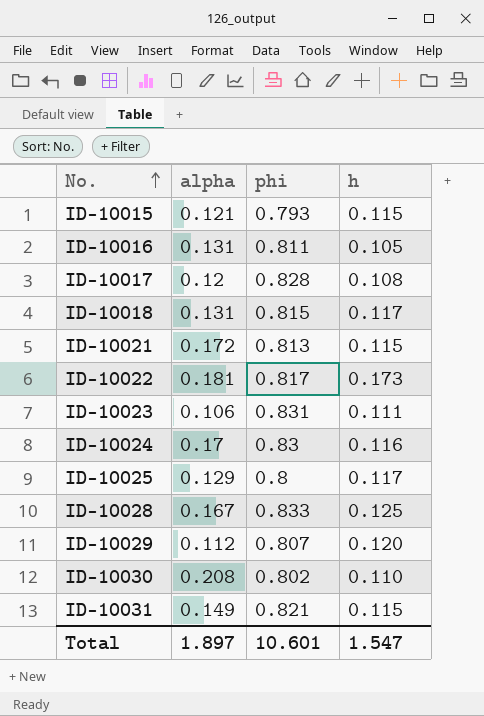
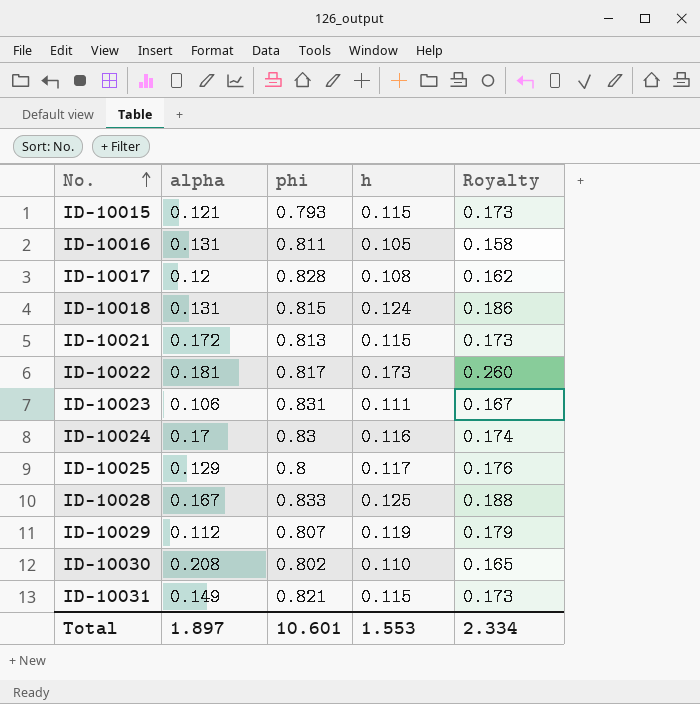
column Royalty | formula: none -> [h] * 1.5
ID-10018 | h: 0.117 -> 0.124
ID-10029 | h: 0.120 -> 0.119
Total | h: 1.547 -> 1.553

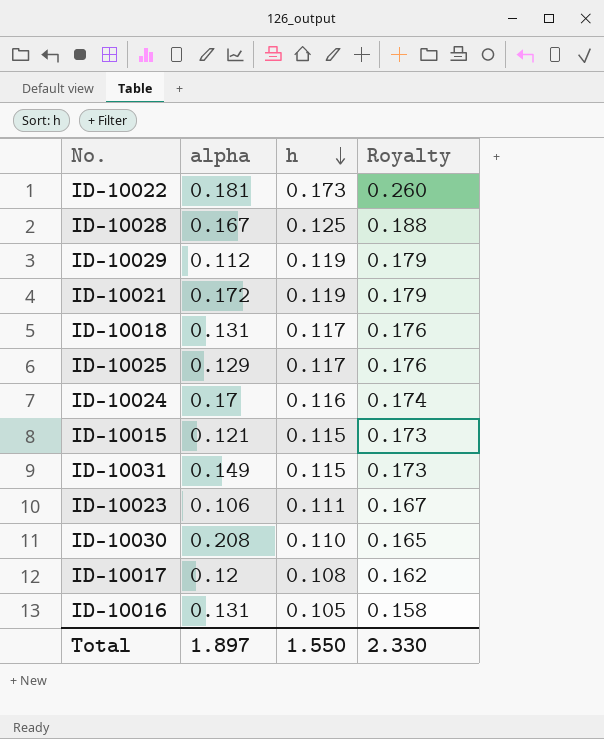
row order: No. ascending -> h descending
column phi | position: 3 -> none
ID-10021 | h: 0.115 -> 0.119
ID-10021 | Royalty: 0.173 -> 0.179
ID-10018 | h: 0.124 -> 0.117
ID-10018 | Royalty: 0.186 -> 0.176
Total | h: 1.553 -> 1.550
Total | Royalty: 2.334 -> 2.330

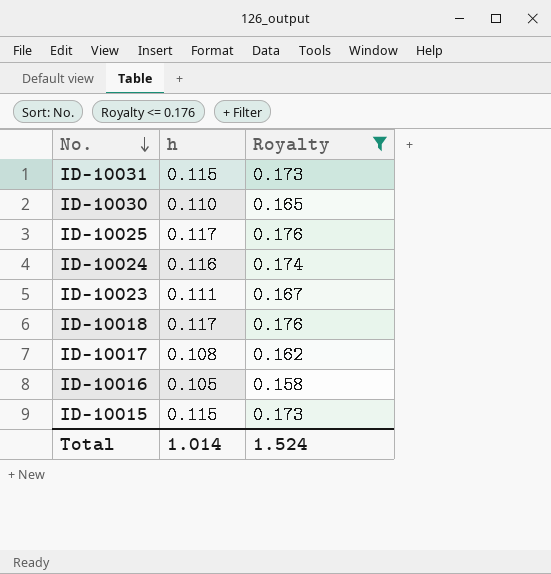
filter: none -> Royalty <= 0.176
row order: h descending -> No. descending
column alpha | position: 2 -> none
Total | h: 1.550 -> 1.014
Total | Royalty: 2.330 -> 1.524

